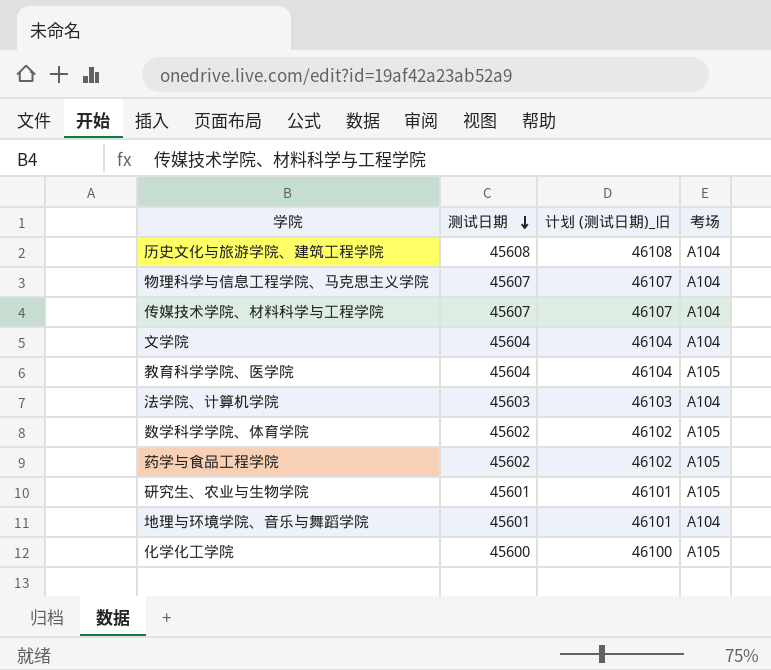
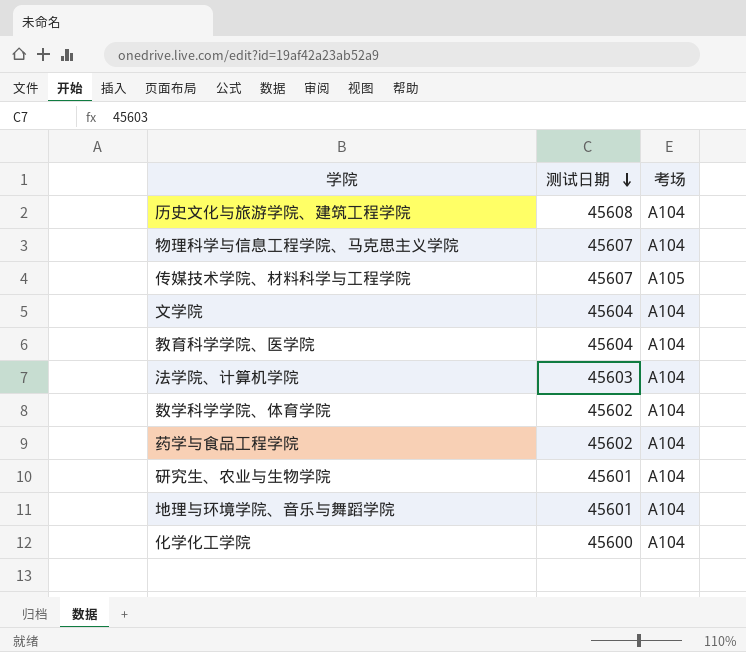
column 计划 (测试日期)_旧 | formula: [测试日期] + 500 -> none
传媒技术学院、材料科学与工程学院 | 考场: A104 -> A105
教育科学学院、医学院 | 考场: A105 -> A104
数学科学学院、体育学院 | 考场: A105 -> A104
药学与食品工程学院 | 考场: A105 -> A104
研究生、农业与生物学院 | 考场: A105 -> A104
化学化工学院 | 考场: A105 -> A104

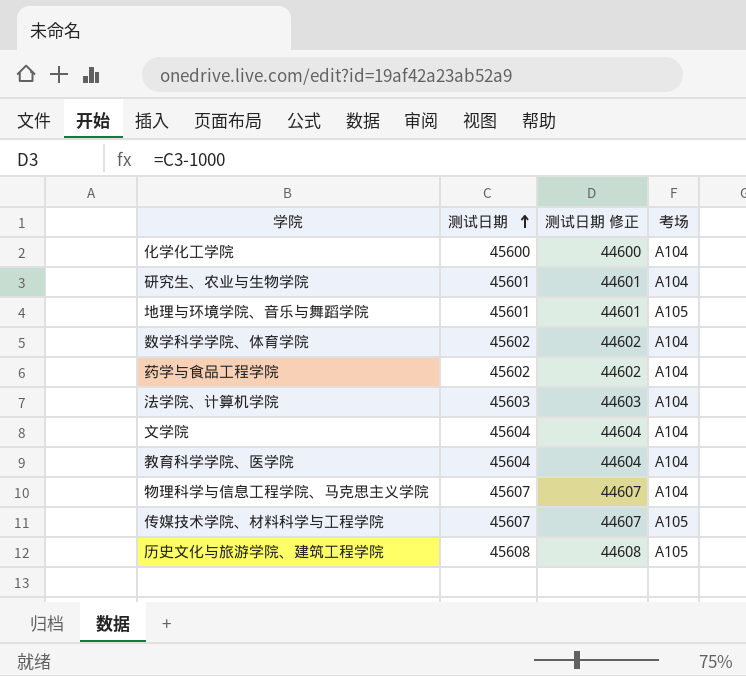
row order: 测试日期 descending -> 测试日期 ascending
column 测试日期 修正 | formula: none -> [测试日期] - 1000
地理与环境学院、音乐与舞蹈学院 | 考场: A104 -> A105
历史文化与旅游学院、建筑工程学院 | 考场: A104 -> A105

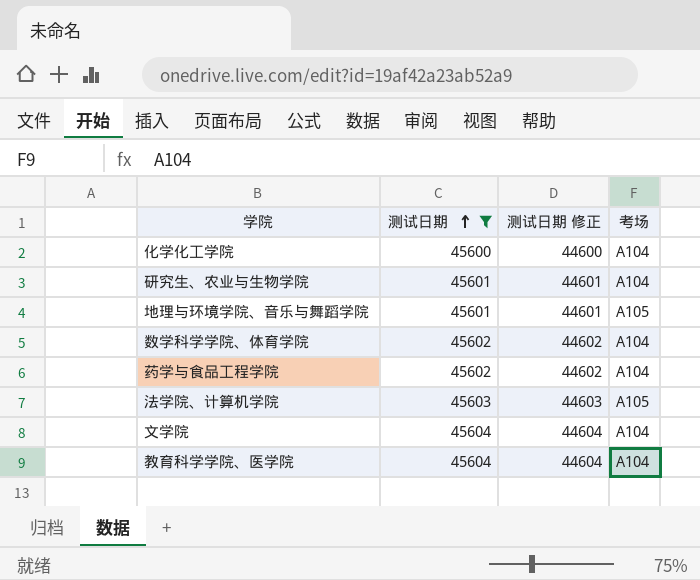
filter: none -> 测试日期 <= 45604
法学院、计算机学院 | 考场: A104 -> A105

